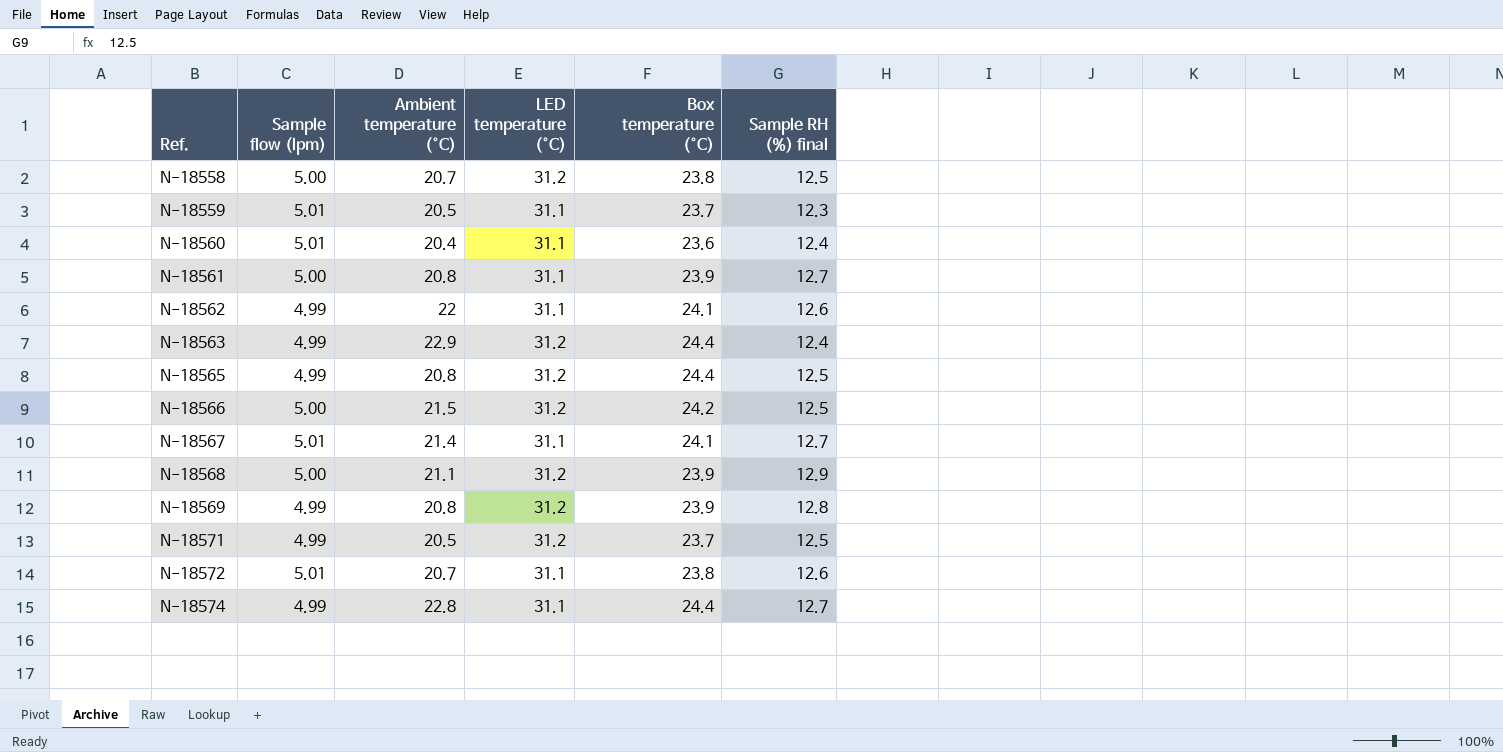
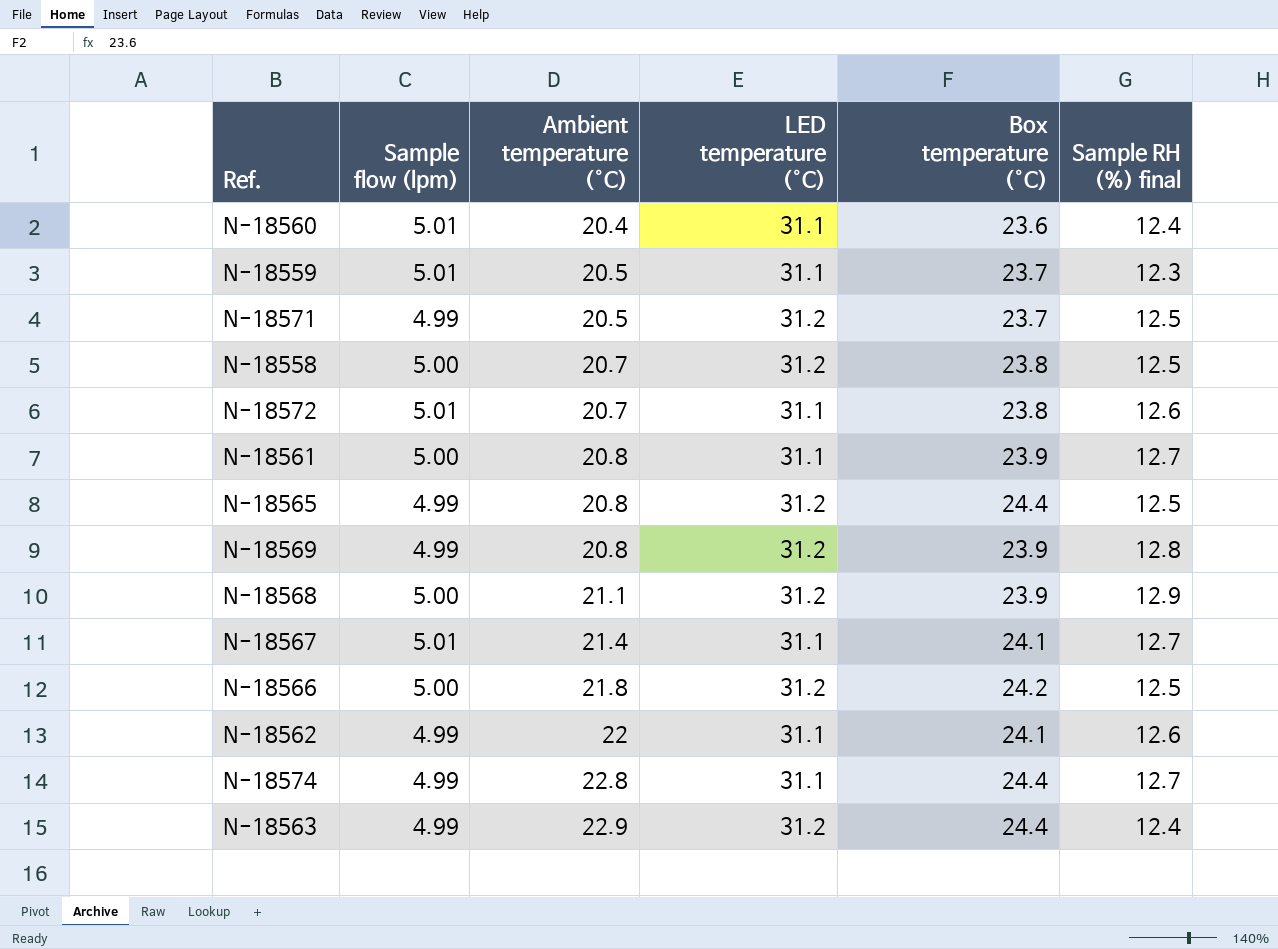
row order: Ref. ascending -> Ambient temperature (°C) ascending
N-18566 | Ambient temperature (°C): 21.5 -> 21.8

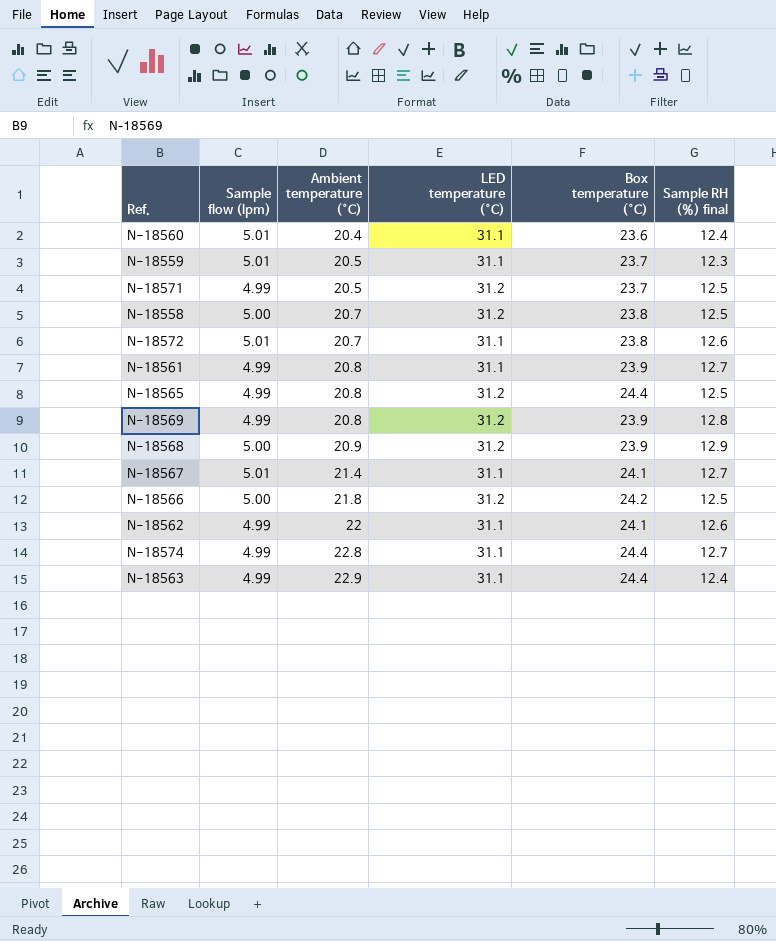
N-18561 | Sample flow (lpm): 5.00 -> 4.99
N-18568 | Ambient temperature (°C): 21.1 -> 20.9
N-18563 | LED temperature (°C): 31.2 -> 31.1

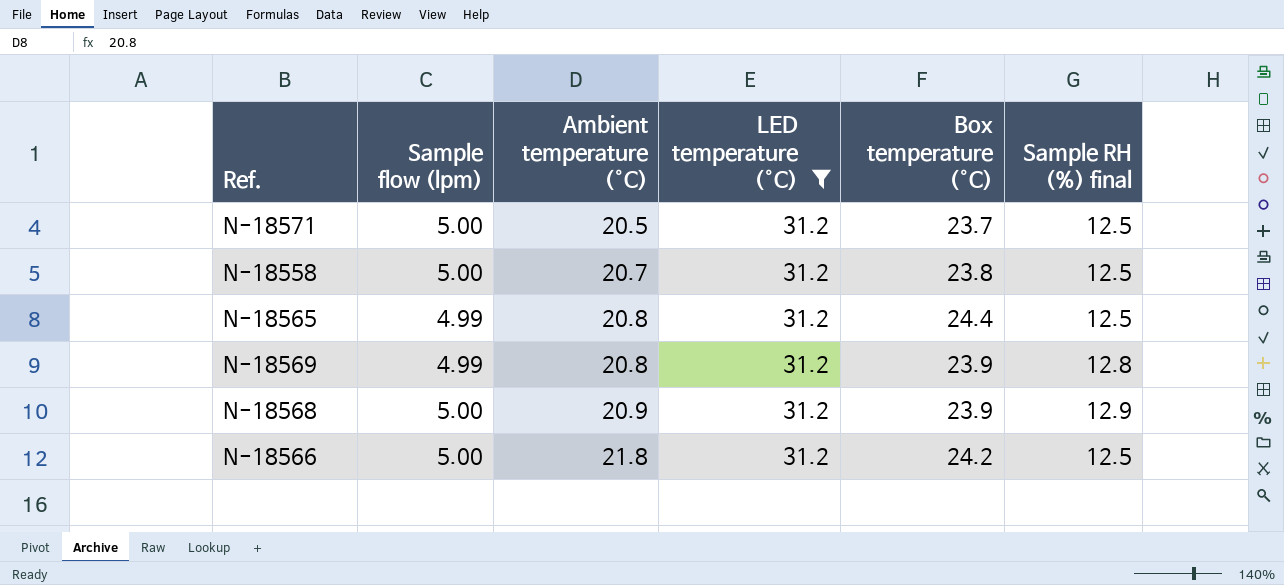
filter: none -> LED temperature (°C) = 31.2
N-18571 | Sample flow (lpm): 4.99 -> 5.00

